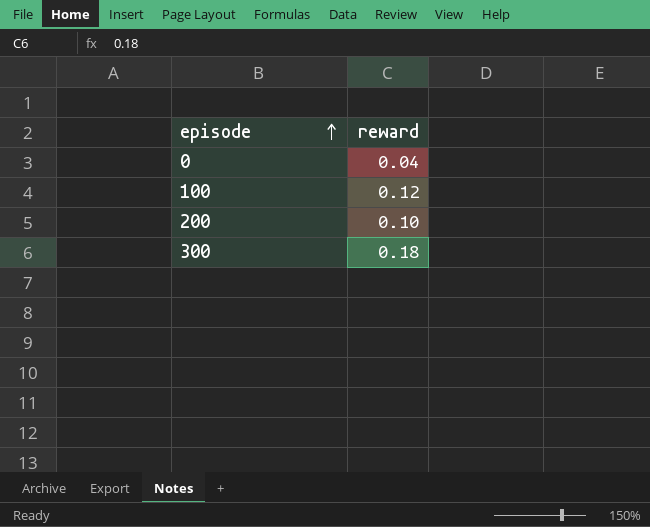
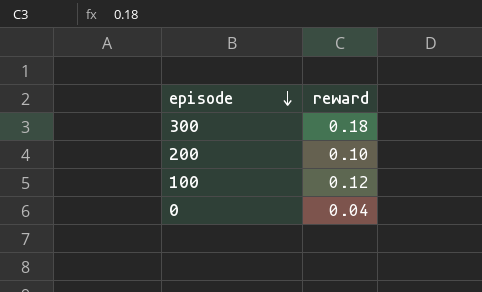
row order: episode ascending -> episode descending

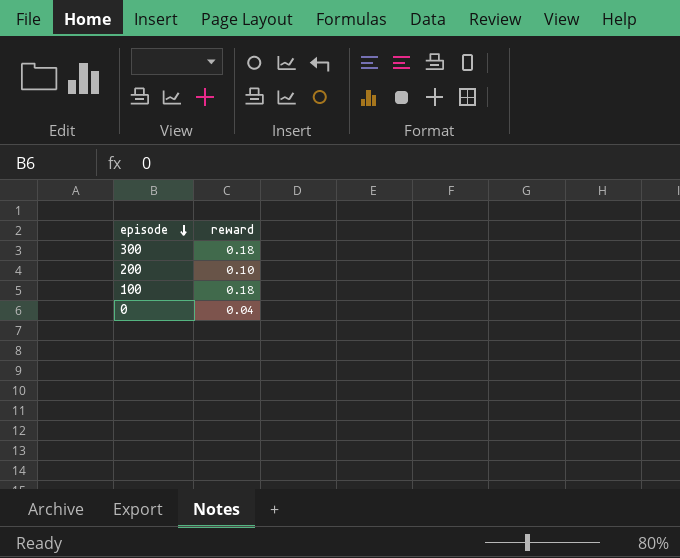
100 | reward: 0.12 -> 0.18

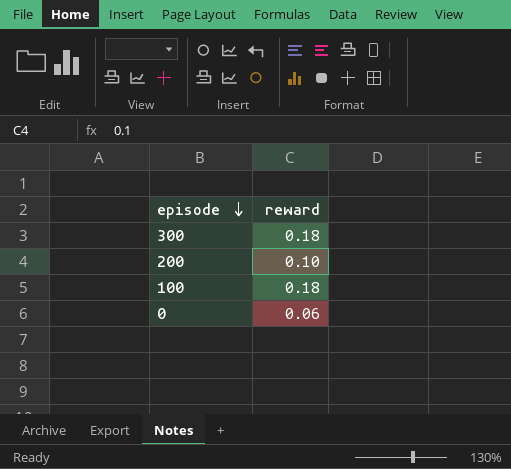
0 | reward: 0.04 -> 0.06

